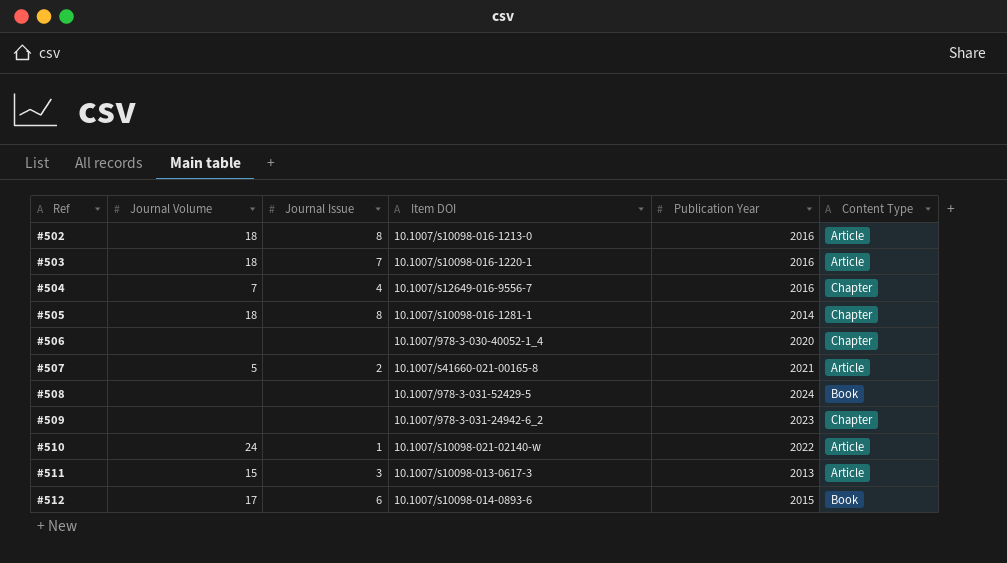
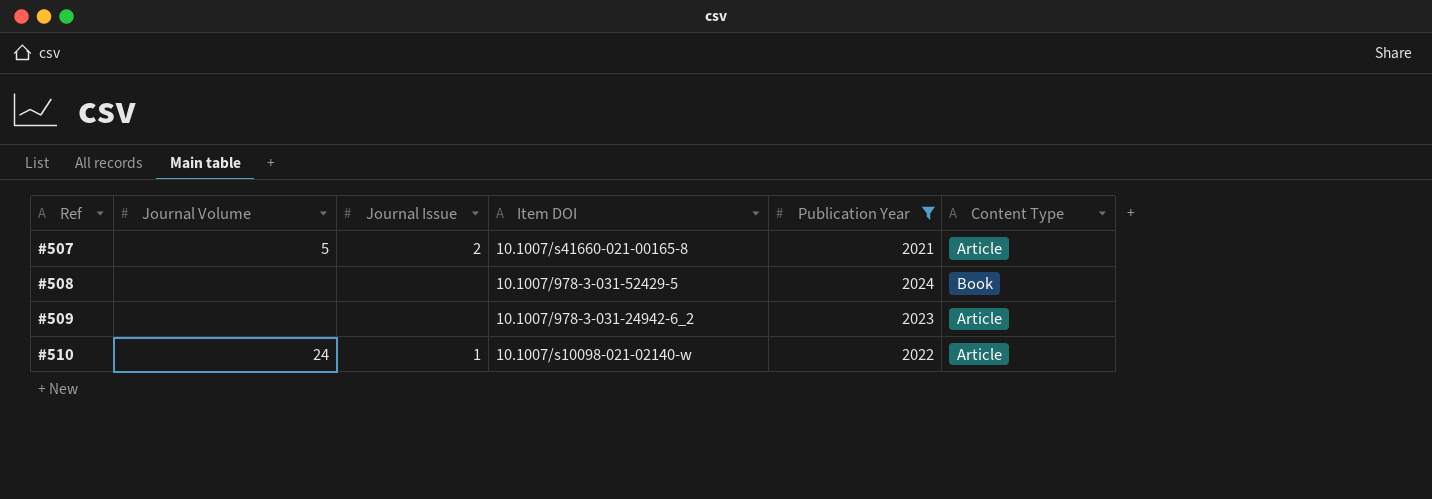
filter: none -> Publication Year >= 2021
#509 | Content Type: Chapter -> Article

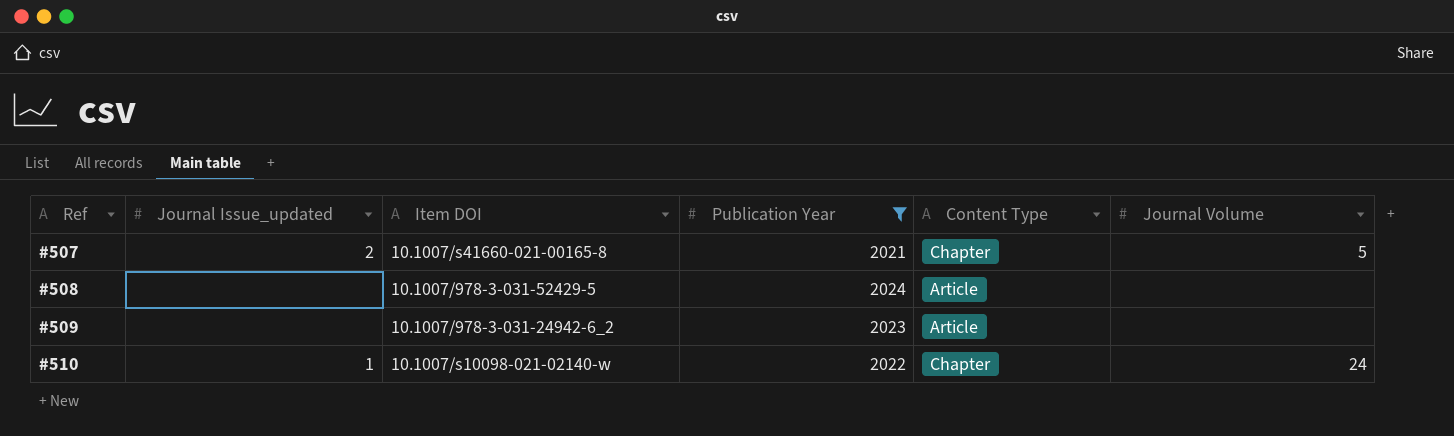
column name: Journal Issue -> Journal Issue_updated
column Journal Volume | position: 2 -> 6
#507 | Content Type: Article -> Chapter
#508 | Content Type: Book -> Article
#510 | Content Type: Article -> Chapter

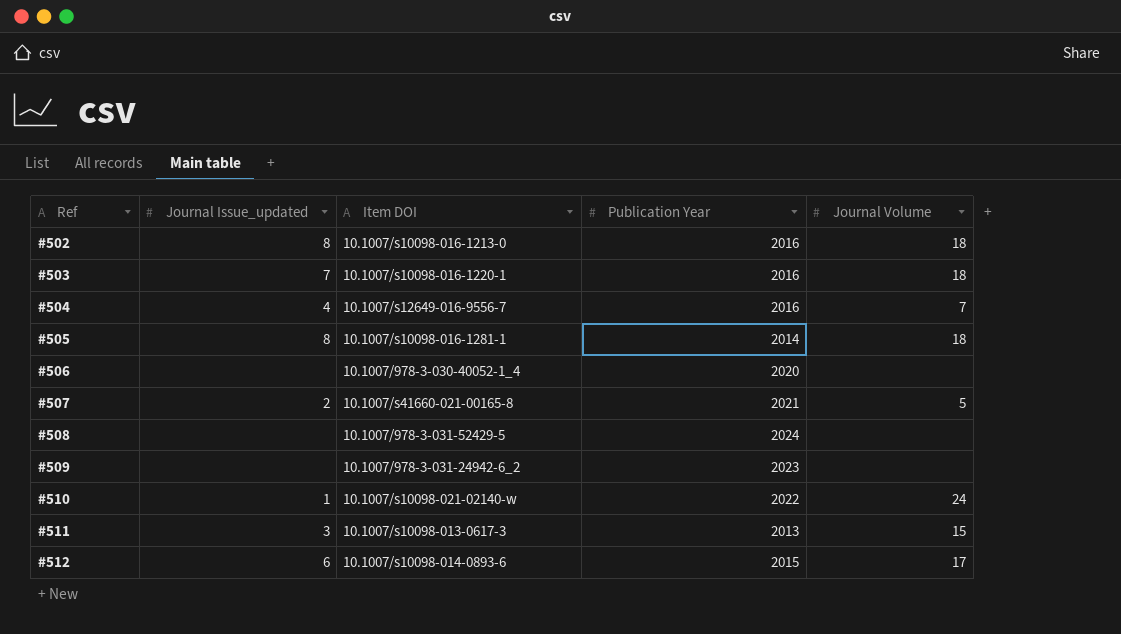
filter: Publication Year >= 2021 -> none
column Content Type | position: 5 -> none

